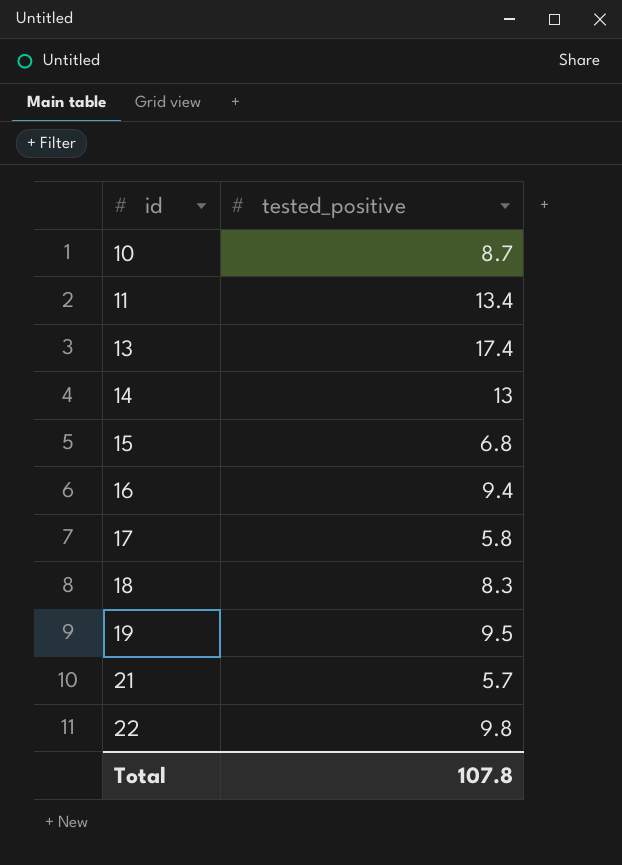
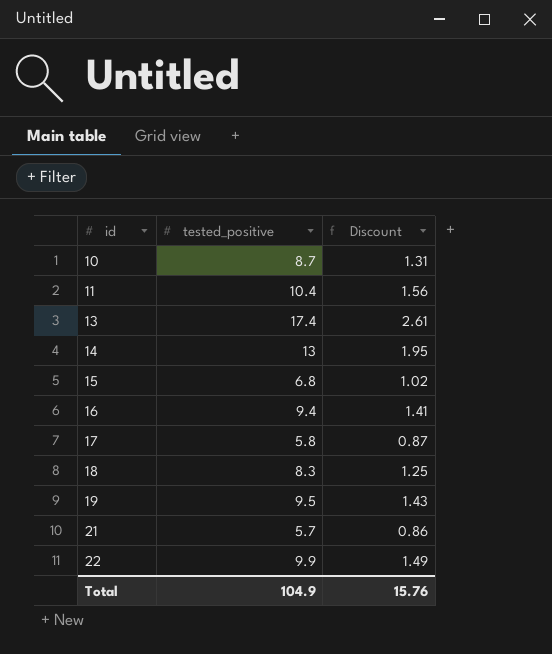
column Discount | formula: none -> [tested_positive] * 0.15
11 | tested_positive: 13.4 -> 10.4
22 | tested_positive: 9.8 -> 9.9
Total | tested_positive: 107.8 -> 104.9

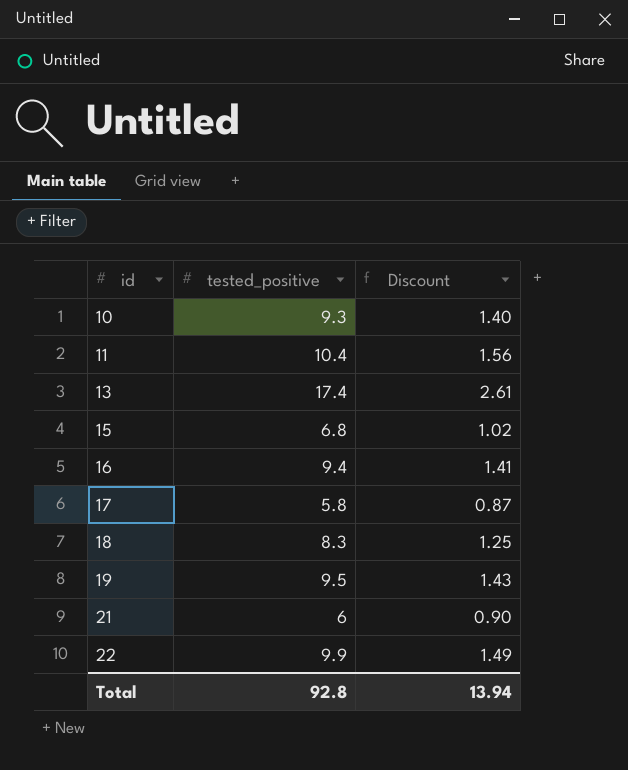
row 14: 13 | 1.95 -> none
10 | tested_positive: 8.7 -> 9.3
10 | Discount: 1.31 -> 1.40
21 | tested_positive: 5.7 -> 6
21 | Discount: 0.86 -> 0.90
Total | tested_positive: 104.9 -> 92.8
Total | Discount: 15.76 -> 13.94

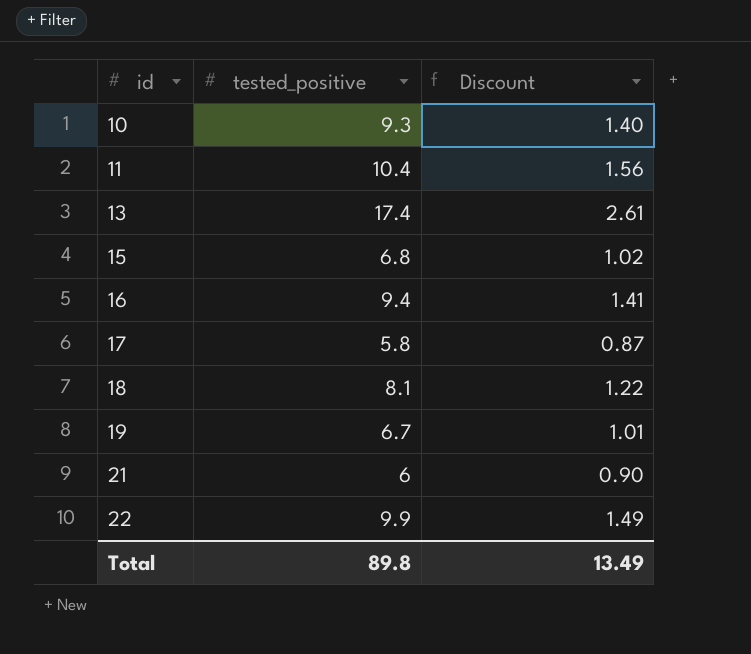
18 | tested_positive: 8.3 -> 8.1
18 | Discount: 1.25 -> 1.22
19 | tested_positive: 9.5 -> 6.7
19 | Discount: 1.43 -> 1.01
Total | tested_positive: 92.8 -> 89.8
Total | Discount: 13.94 -> 13.49

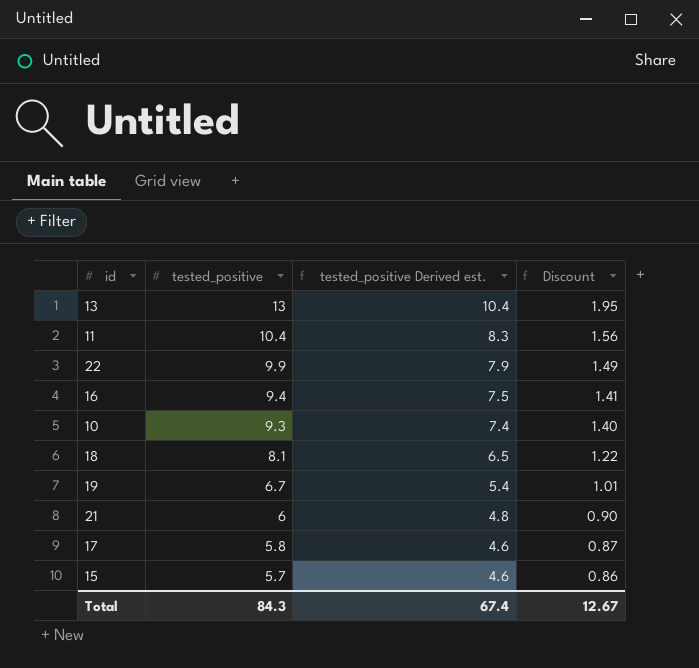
row order: id ascending -> tested_positive descending
column tested_positive Derived est. | formula: none -> [tested_positive] * 0.8
13 | tested_positive: 17.4 -> 13
13 | Discount: 2.61 -> 1.95
15 | tested_positive: 6.8 -> 5.7
15 | Discount: 1.02 -> 0.86
Total | tested_positive: 89.8 -> 84.3
Total | Discount: 13.49 -> 12.67

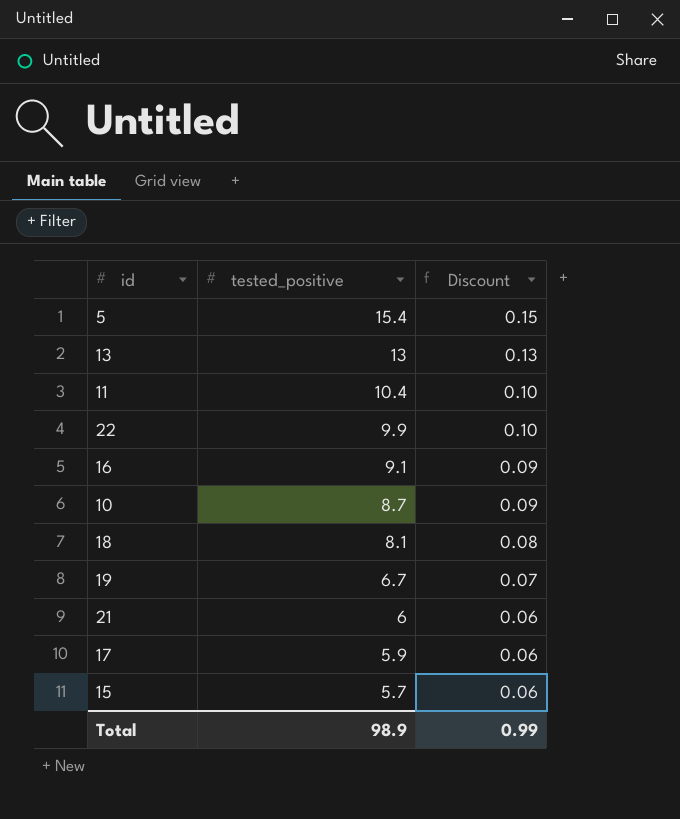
column tested_positive Derived est. | formula: [tested_positive] * 0.8 -> none
column Discount | formula: [tested_positive] * 0.15 -> [tested_positive] * 0.01
row 5: none -> 15.4 | 0.15
16 | tested_positive: 9.4 -> 9.1
10 | tested_positive: 9.3 -> 8.7
17 | tested_positive: 5.8 -> 5.9
Total | tested_positive: 84.3 -> 98.9
Total | Discount: 12.67 -> 0.99

